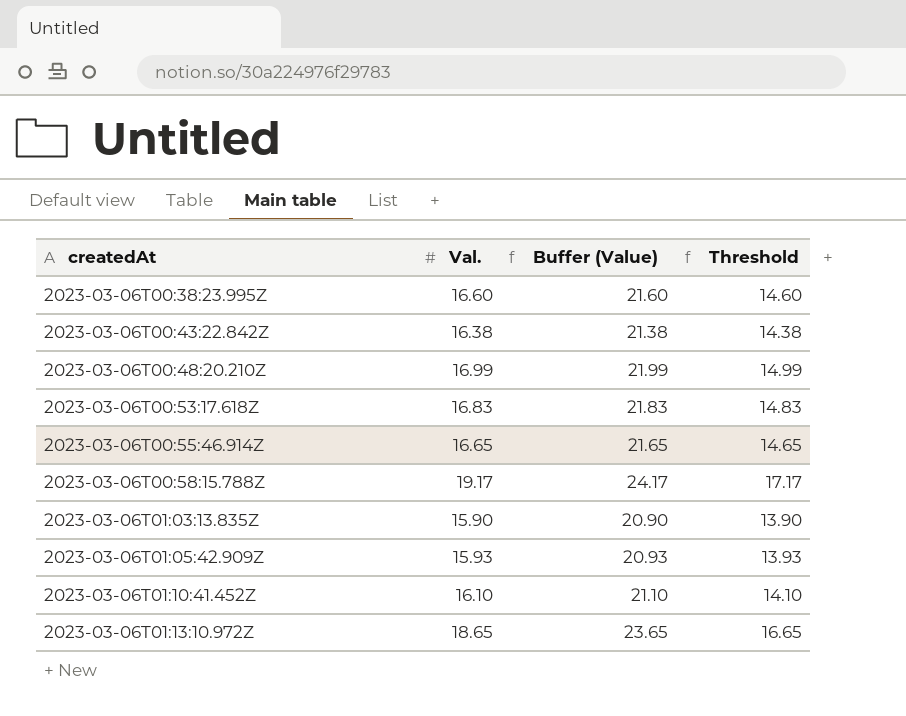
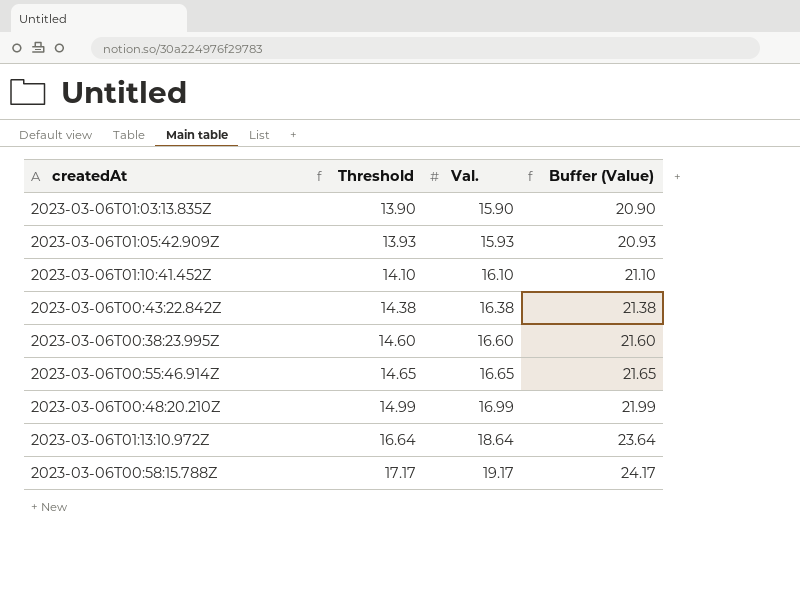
row order: createdAt ascending -> Threshold ascending
column Threshold | position: 4 -> 2
row 2023-03-06T00:53:17.618Z: 16.83 | 21.83 | 14.83 -> none
2023-03-06T01:13:10.972Z | Threshold: 16.65 -> 16.64
2023-03-06T01:13:10.972Z | Val.: 18.65 -> 18.64
2023-03-06T01:13:10.972Z | Buffer (Value): 23.65 -> 23.64

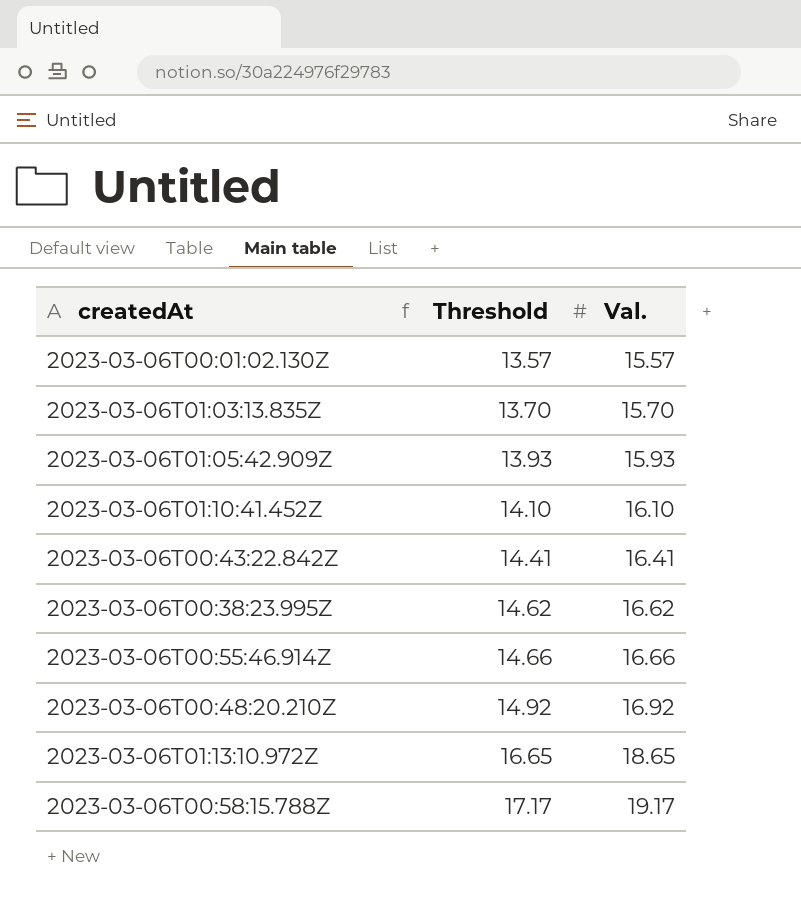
column Buffer (Value) | formula: [Val.] + 5 -> none
row 2023-03-06T00:01:02.130Z: none -> 13.57 | 15.57
2023-03-06T01:03:13.835Z | Threshold: 13.90 -> 13.70
2023-03-06T01:03:13.835Z | Val.: 15.90 -> 15.70
2023-03-06T00:43:22.842Z | Threshold: 14.38 -> 14.41
2023-03-06T00:43:22.842Z | Val.: 16.38 -> 16.41
2023-03-06T00:38:23.995Z | Threshold: 14.60 -> 14.62
2023-03-06T00:38:23.995Z | Val.: 16.60 -> 16.62
2023-03-06T00:55:46.914Z | Threshold: 14.65 -> 14.66
2023-03-06T00:55:46.914Z | Val.: 16.65 -> 16.66
2023-03-06T00:48:20.210Z | Threshold: 14.99 -> 14.92
2023-03-06T00:48:20.210Z | Val.: 16.99 -> 16.92
2023-03-06T01:13:10.972Z | Threshold: 16.64 -> 16.65
2023-03-06T01:13:10.972Z | Val.: 18.64 -> 18.65

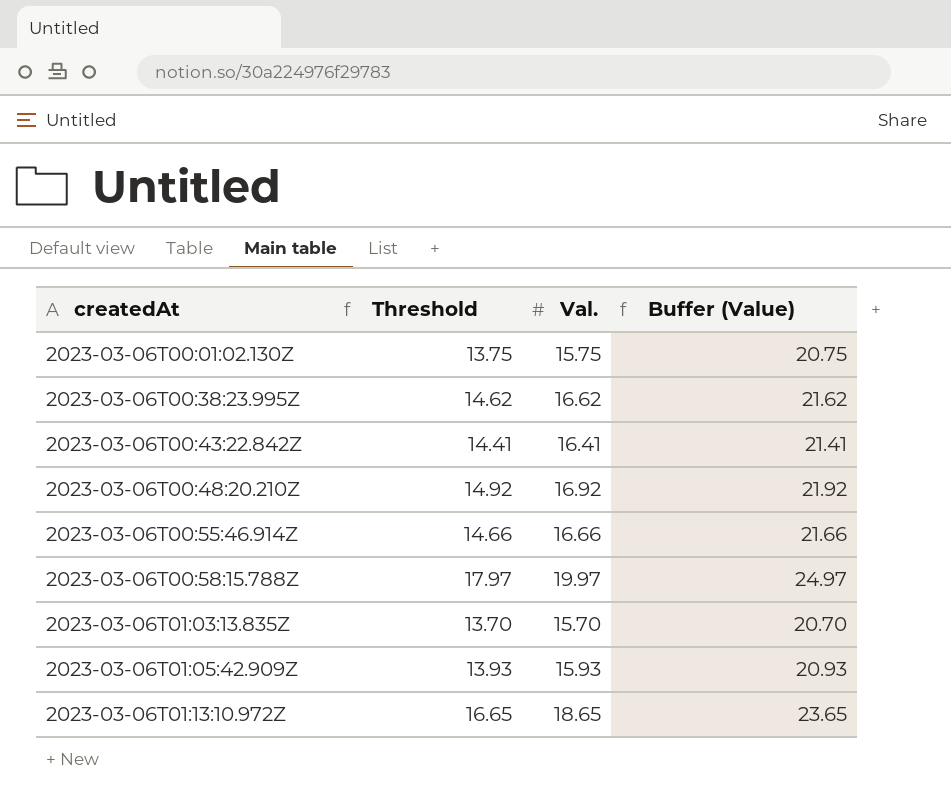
row order: Threshold ascending -> createdAt ascending
column Buffer (Value) | formula: none -> [Val.] + 5
row 2023-03-06T01:10:41.452Z: 14.10 | 16.10 -> none
2023-03-06T00:01:02.130Z | Threshold: 13.57 -> 13.75
2023-03-06T00:01:02.130Z | Val.: 15.57 -> 15.75
2023-03-06T00:58:15.788Z | Threshold: 17.17 -> 17.97
2023-03-06T00:58:15.788Z | Val.: 19.17 -> 19.97

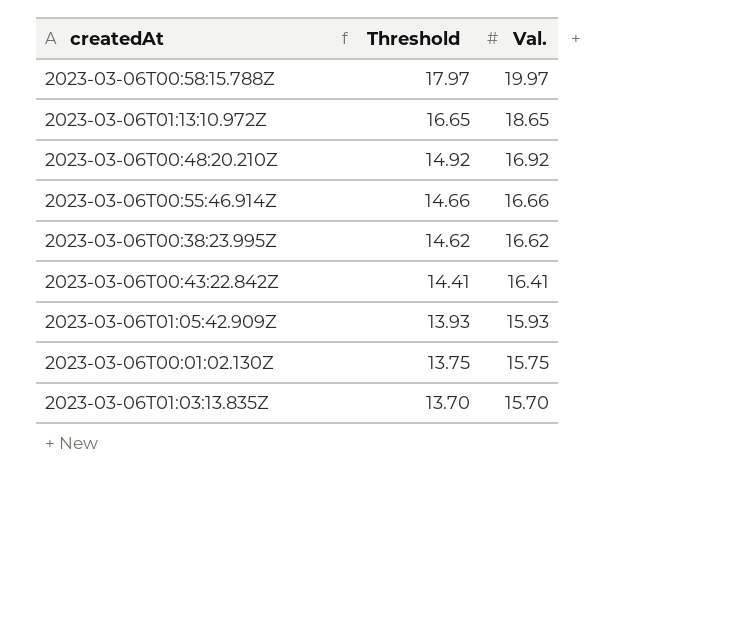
row order: createdAt ascending -> Threshold descending
column Buffer (Value) | formula: [Val.] + 5 -> none

